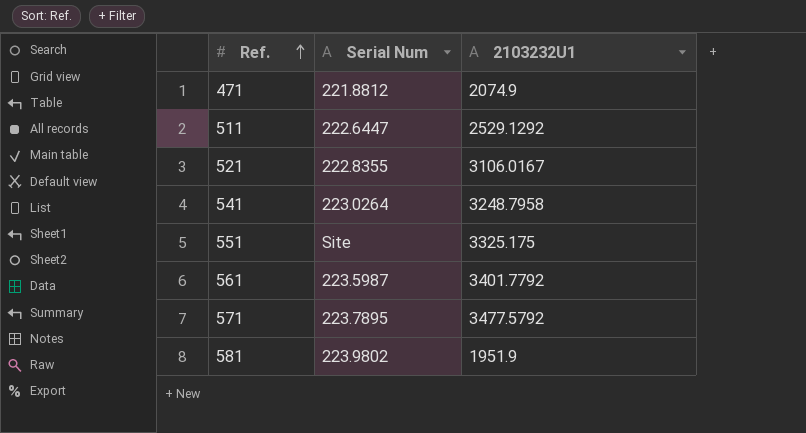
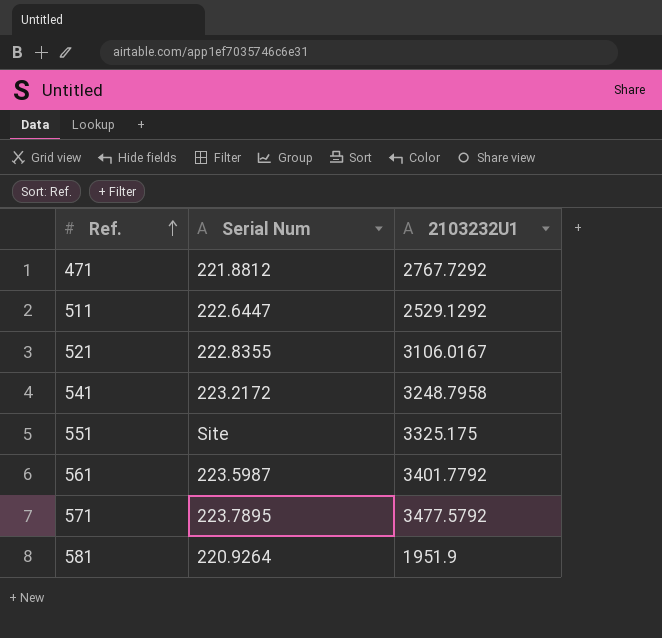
471 | 2103232U1: 2074.9 -> 2767.7292
541 | Serial Num: 223.0264 -> 223.2172
581 | Serial Num: 223.9802 -> 220.9264

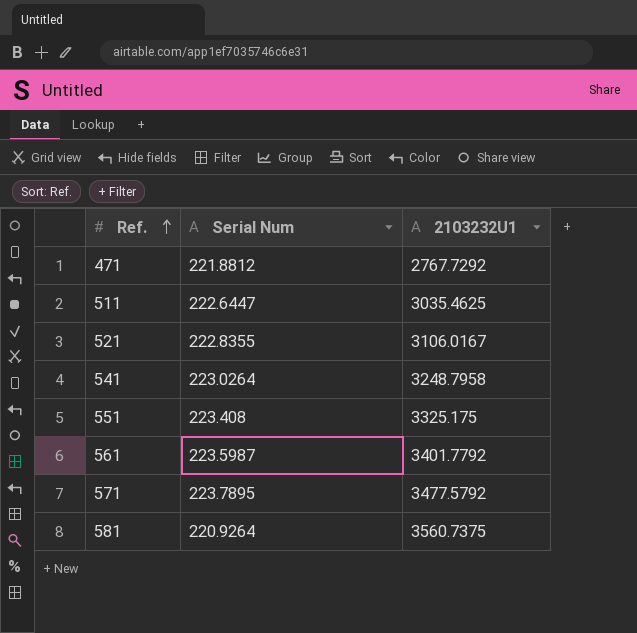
511 | 2103232U1: 2529.1292 -> 3035.4625
541 | Serial Num: 223.2172 -> 223.0264
551 | Serial Num: Site -> 223.408
581 | 2103232U1: 1951.9 -> 3560.7375

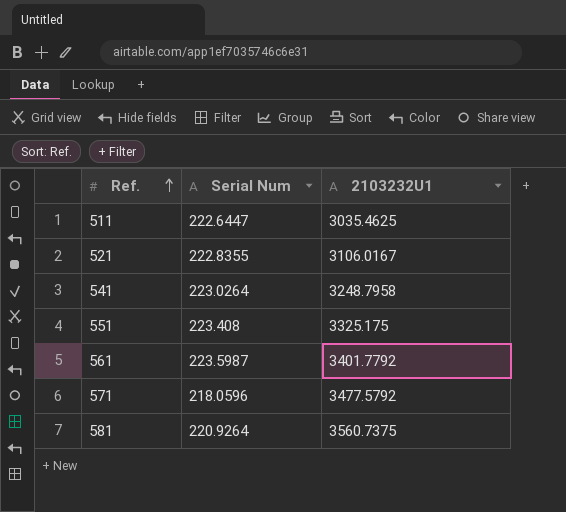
row 471: 221.8812 | 2767.7292 -> none
571 | Serial Num: 223.7895 -> 218.0596

